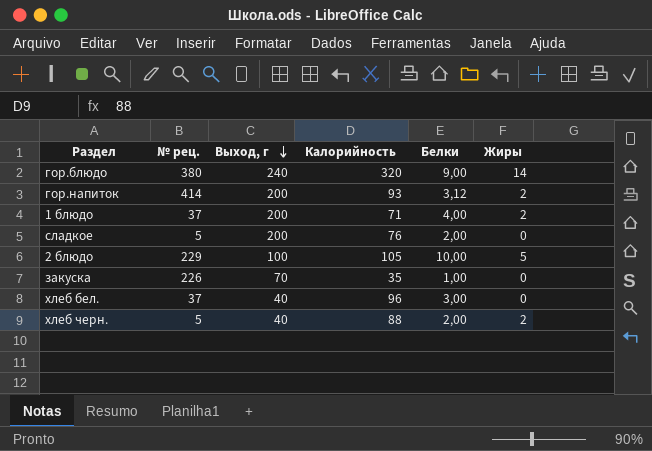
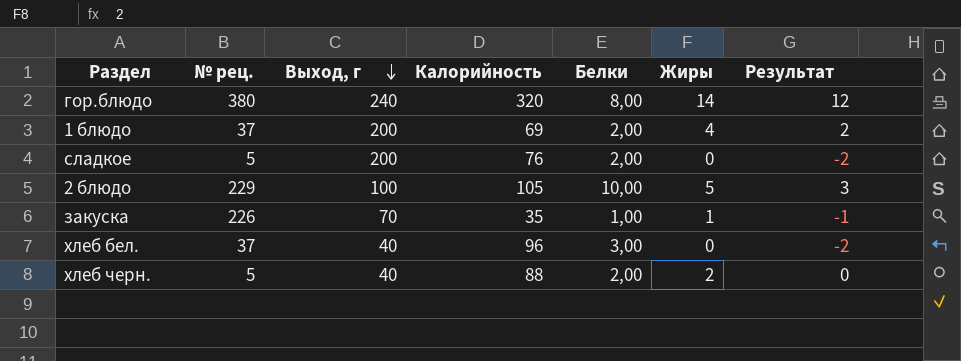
column Результат | formula: none -> [Жиры] - 2
row гор.напиток: 414 | 200 | 93 | 3,12 | 2 -> none
гор.блюдо | Белки: 9,00 -> 8,00
1 блюдо | Калорийность: 71 -> 69
1 блюдо | Белки: 4,00 -> 2,00
1 блюдо | Жиры: 2 -> 4
закуска | Жиры: 0 -> 1

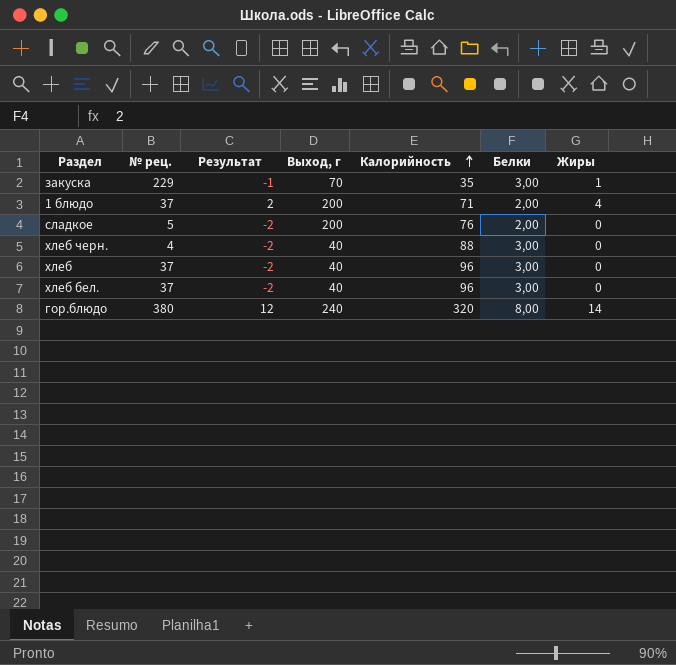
row order: Выход, г descending -> Калорийность ascending
column Результат | position: 7 -> 3
row 2 блюдо: 229 | 100 | 105 | 10,00 | 5 | 3 -> none
закуска | № рец.: 226 -> 229
закуска | Белки: 1,00 -> 3,00
1 блюдо | Калорийность: 69 -> 71
хлеб черн. | № рец.: 5 -> 4
хлеб черн. | Результат: 0 -> -2
хлеб черн. | Белки: 2,00 -> 3,00
хлеб черн. | Жиры: 2 -> 0
row хлеб: none -> 37 | -2 | 40 | 96 | 3,00 | 0

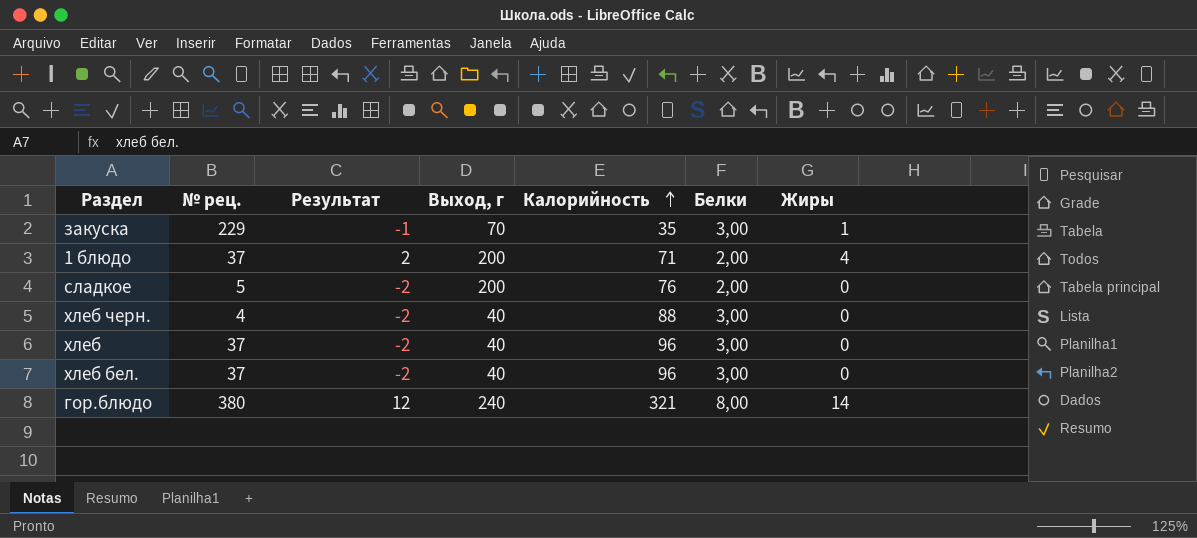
гор.блюдо | Калорийность: 320 -> 321

